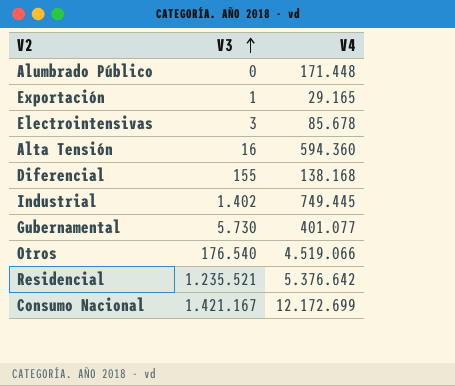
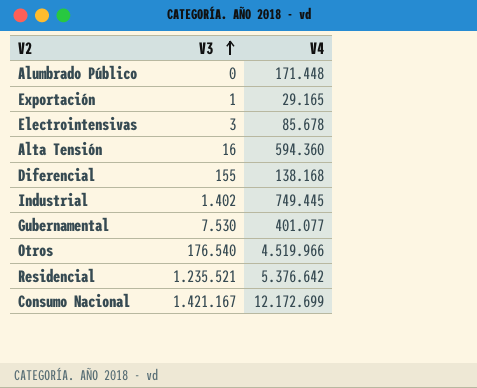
Gubernamental | V3: 5.730 -> 7.530
Otros | V4: 4.519.066 -> 4.519.966

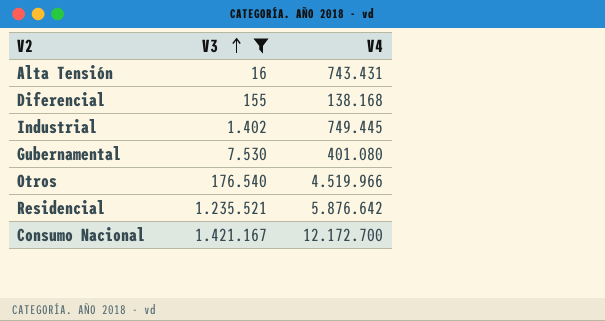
filter: none -> V3 >= 16
Alta Tensión | V4: 594.360 -> 743.431
Gubernamental | V4: 401.077 -> 401.080
Residencial | V4: 5.376.642 -> 5.876.642
Consumo Nacional | V4: 12.172.699 -> 12.172.700

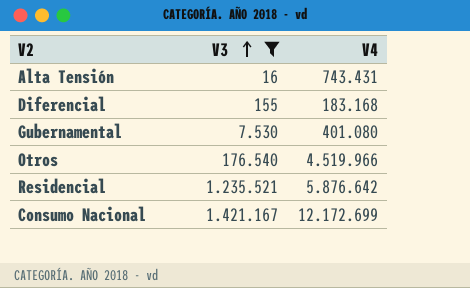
row Industrial: 1.402 | 749.445 -> none
Diferencial | V4: 138.168 -> 183.168
Consumo Nacional | V4: 12.172.700 -> 12.172.699

